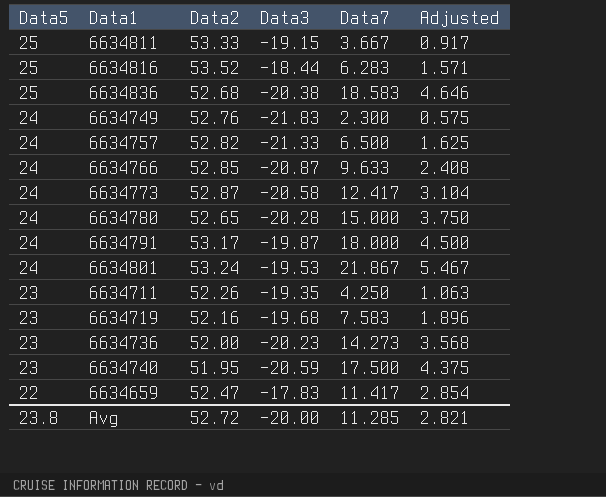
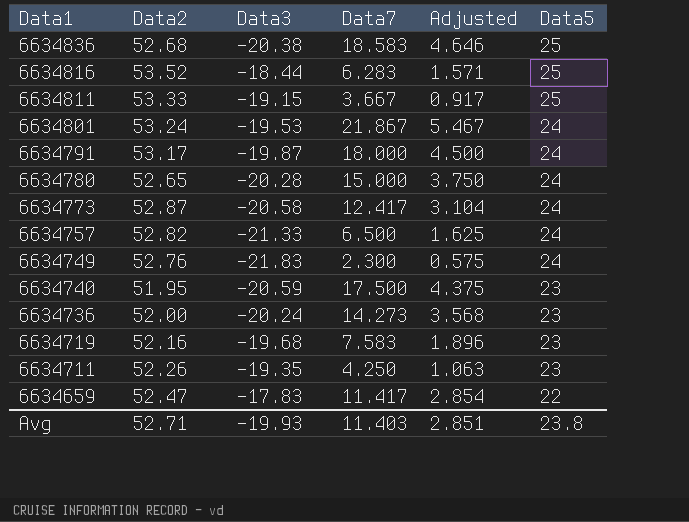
row order: Data5 descending -> Data1 descending
column Data5 | position: 1 -> 6
row 6634766: 24 | 52.85 | -20.87 | 9.633 | 2.408 -> none
6634736 | Data3: -20.23 -> -20.24
Avg | Data2: 52.72 -> 52.71
Avg | Data3: -20.00 -> -19.93
Avg | Data7: 11.285 -> 11.403
Avg | Adjusted: 2.821 -> 2.851

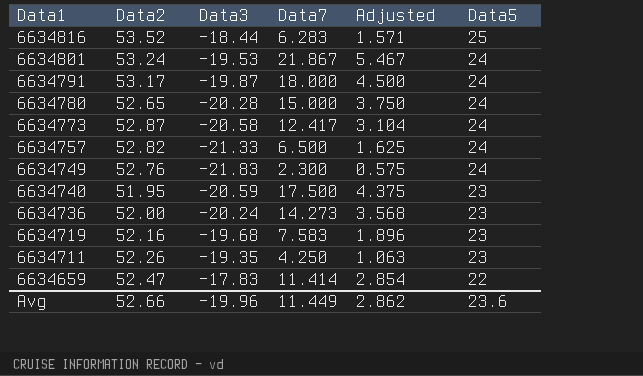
row 6634836: 52.68 | -20.38 | 18.583 | 4.646 | 25 -> none
row 6634811: 53.33 | -19.15 | 3.667 | 0.917 | 25 -> none
6634659 | Data7: 11.417 -> 11.414
Avg | Data2: 52.71 -> 52.66
Avg | Data3: -19.93 -> -19.96
Avg | Data7: 11.403 -> 11.449
Avg | Adjusted: 2.851 -> 2.862
Avg | Data5: 23.8 -> 23.6

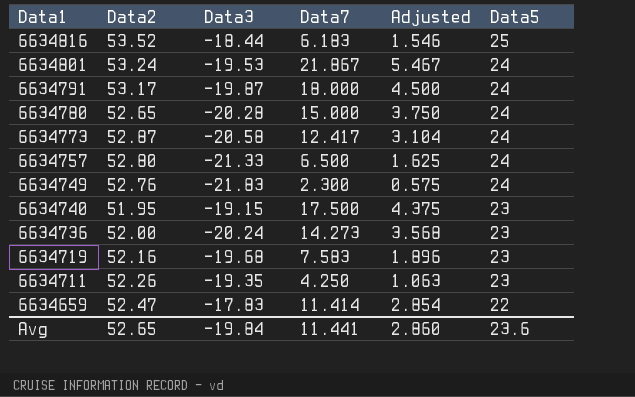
6634816 | Data7: 6.283 -> 6.183
6634816 | Adjusted: 1.571 -> 1.546
6634757 | Data2: 52.82 -> 52.80
6634740 | Data3: -20.59 -> -19.15
Avg | Data2: 52.66 -> 52.65
Avg | Data3: -19.96 -> -19.84
Avg | Data7: 11.449 -> 11.441
Avg | Adjusted: 2.862 -> 2.860

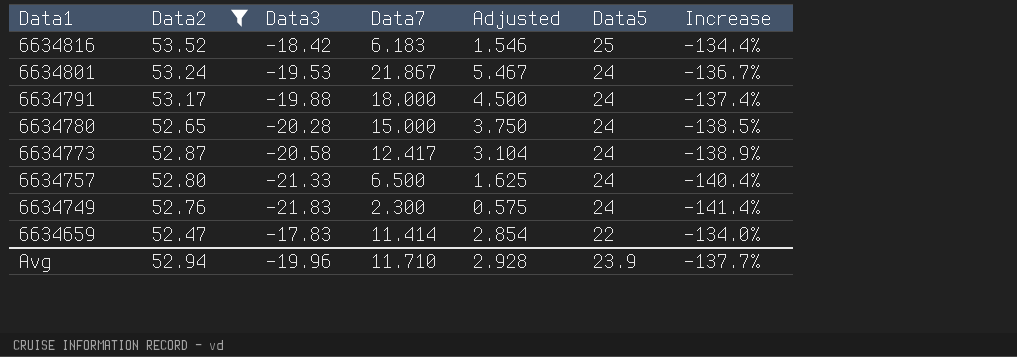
filter: none -> Data2 >= 52.47
column Increase | formula: none -> ([Data3] - [Data2]) / [Data2]
6634816 | Data3: -18.44 -> -18.42
6634791 | Data3: -19.87 -> -19.88
Avg | Data2: 52.65 -> 52.94
Avg | Data3: -19.84 -> -19.96
Avg | Data7: 11.441 -> 11.710
Avg | Adjusted: 2.860 -> 2.928
Avg | Data5: 23.6 -> 23.9

